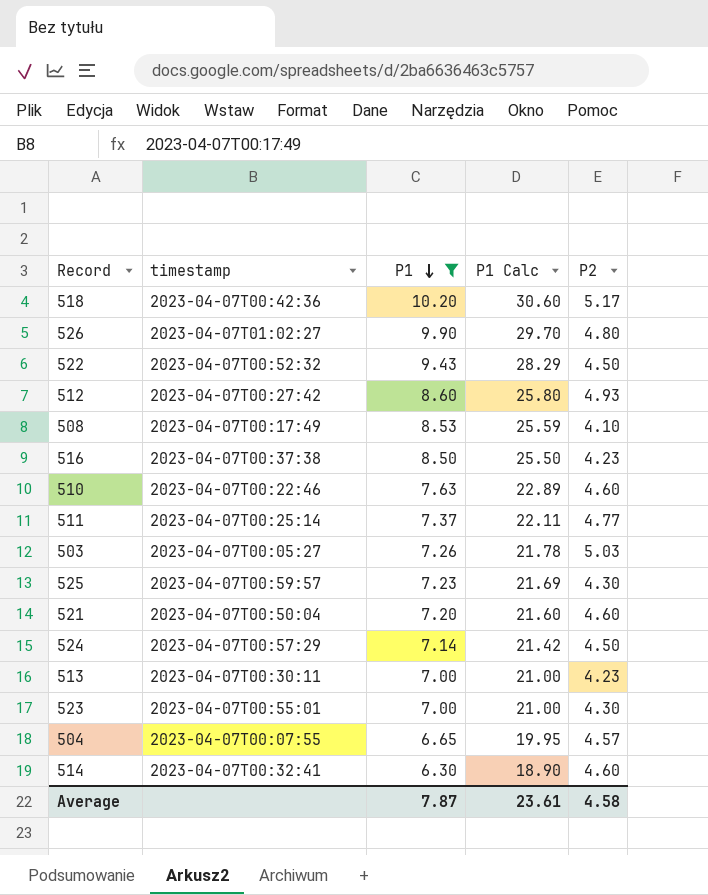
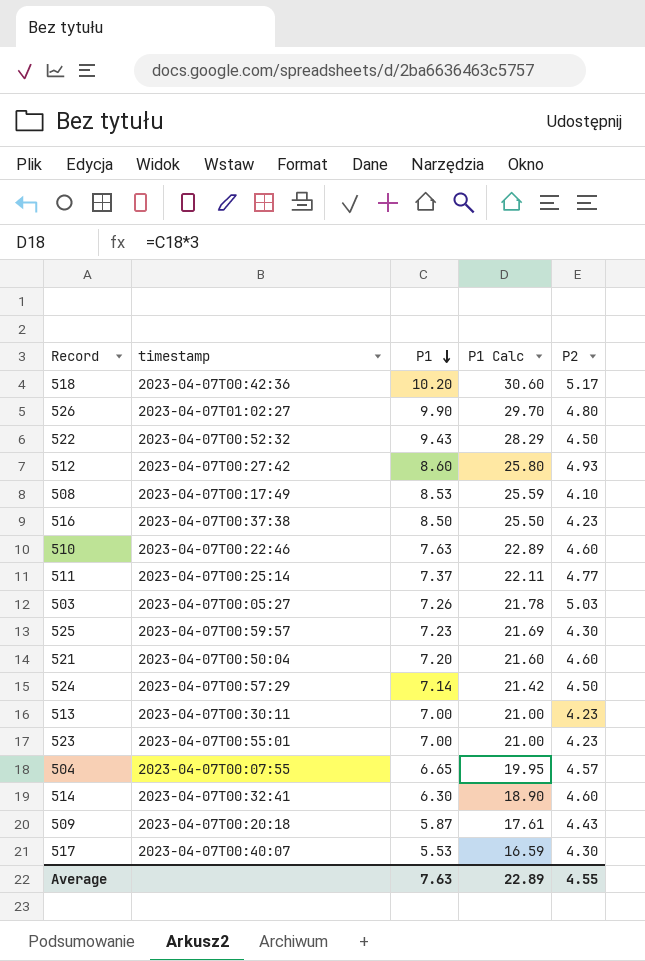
filter: P1 >= 6.30 -> none
523 | P2: 4.30 -> 4.23
Average | P1: 7.87 -> 7.63
Average | P1 Calc: 23.61 -> 22.89
Average | P2: 4.58 -> 4.55

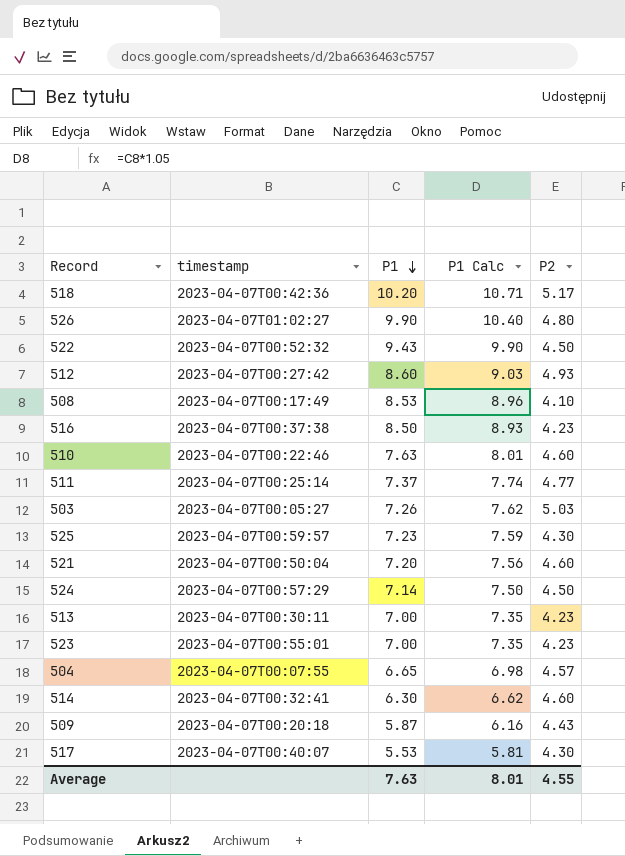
column P1 Calc | formula: [P1] * 3 -> [P1] * 1.05
Average | P1 Calc: 22.89 -> 8.01

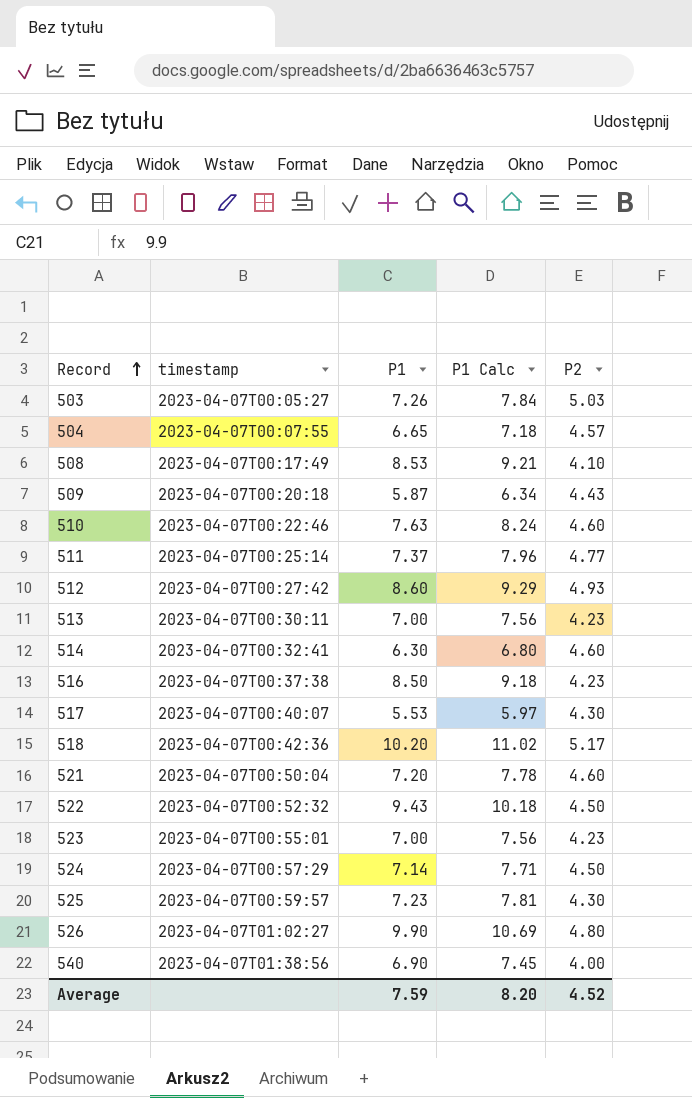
row order: P1 descending -> Record ascending
column P1 Calc | formula: [P1] * 1.05 -> [P1] * 1.08
row 540: none -> 2023-04-07T01:38:56 | 6.90 | 7.45 | 4.00
Average | P1: 7.63 -> 7.59
Average | P1 Calc: 8.01 -> 8.20
Average | P2: 4.55 -> 4.52

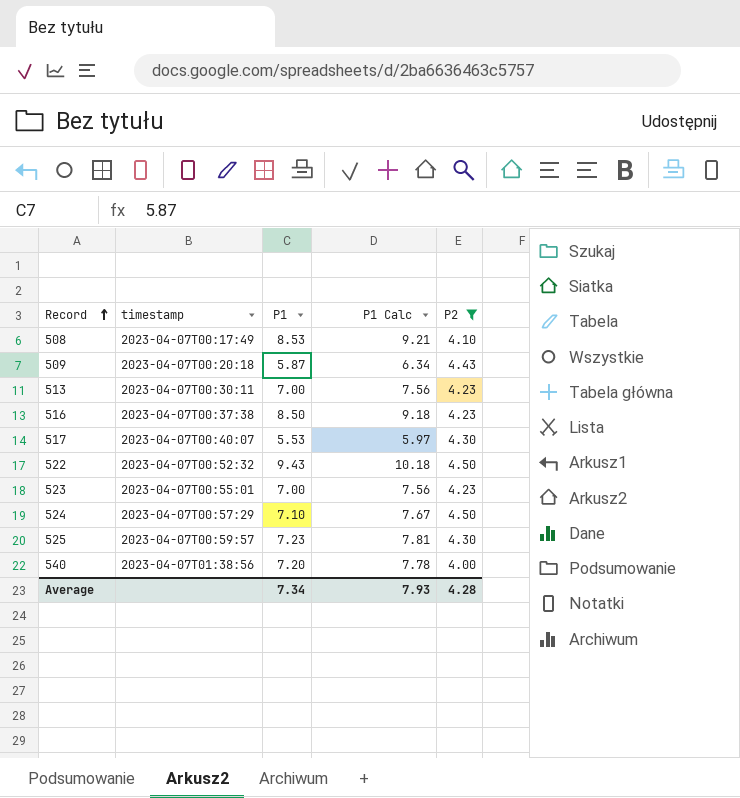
filter: none -> P2 <= 4.50
524 | P1: 7.14 -> 7.10
524 | P1 Calc: 7.71 -> 7.67
540 | P1: 6.90 -> 7.20
540 | P1 Calc: 7.45 -> 7.78
Average | P1: 7.59 -> 7.34
Average | P1 Calc: 8.20 -> 7.93
Average | P2: 4.52 -> 4.28

